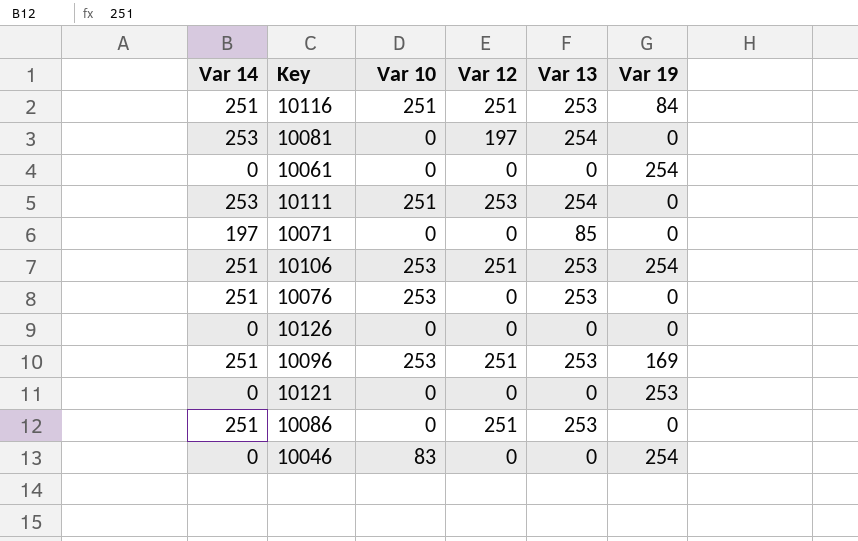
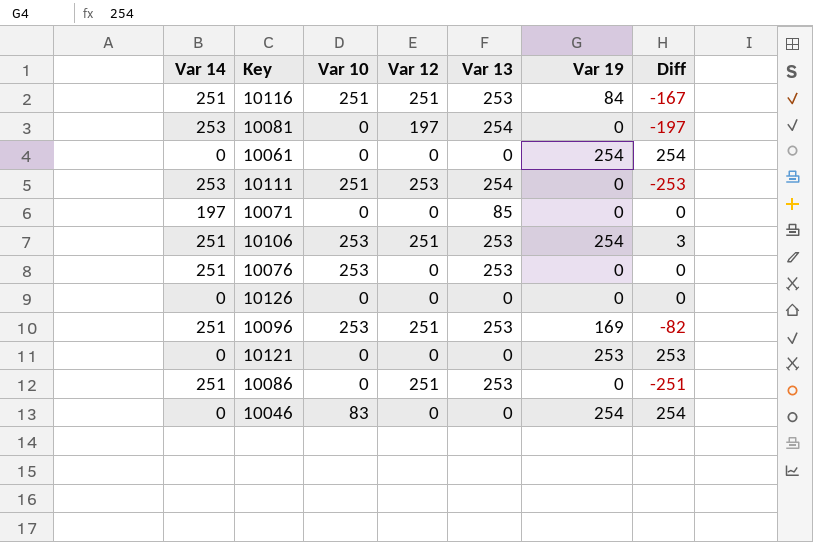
column Diff | formula: none -> [Var 19] - [Var 12]

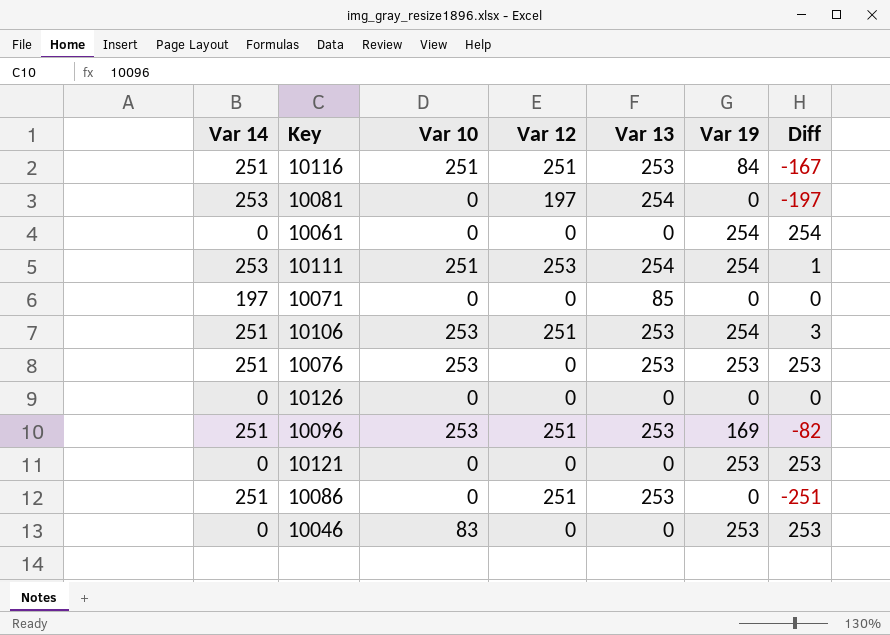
10111 | Var 19: 0 -> 254
10111 | Diff: -253 -> 1
10076 | Var 19: 0 -> 253
10076 | Diff: 0 -> 253
10046 | Var 19: 254 -> 253
10046 | Diff: 254 -> 253

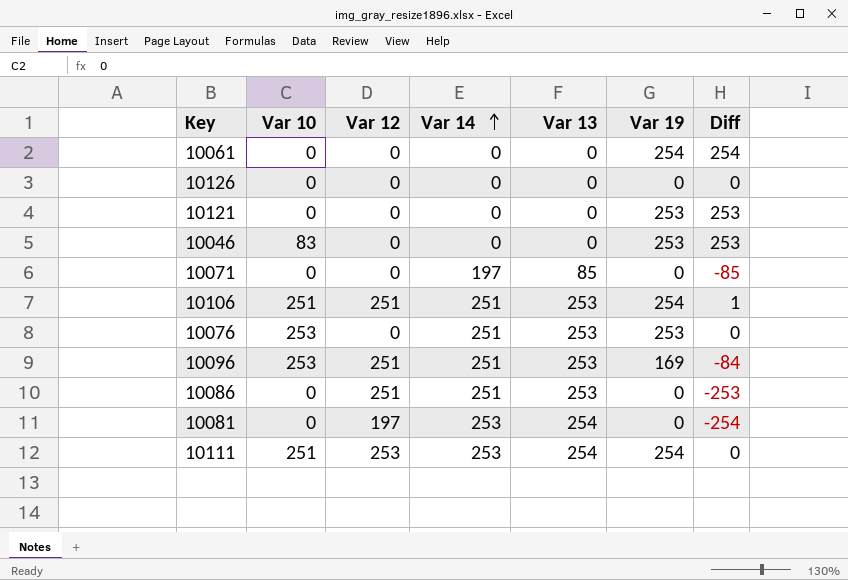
row order: none -> Var 14 ascending
column Var 14 | position: 1 -> 4
column Diff | formula: [Var 19] - [Var 12] -> [Var 19] - [Var 13]
row 10116: 251 | 251 | 251 | 253 | 84 | -167 -> none
10106 | Var 10: 253 -> 251

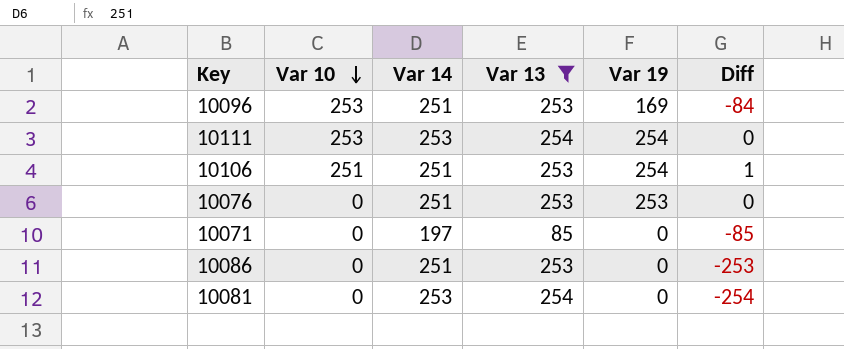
filter: none -> Var 13 != 0
row order: Var 14 ascending -> Var 10 descending
column Var 12 | position: 3 -> none
10111 | Var 10: 251 -> 253
10076 | Var 10: 253 -> 0

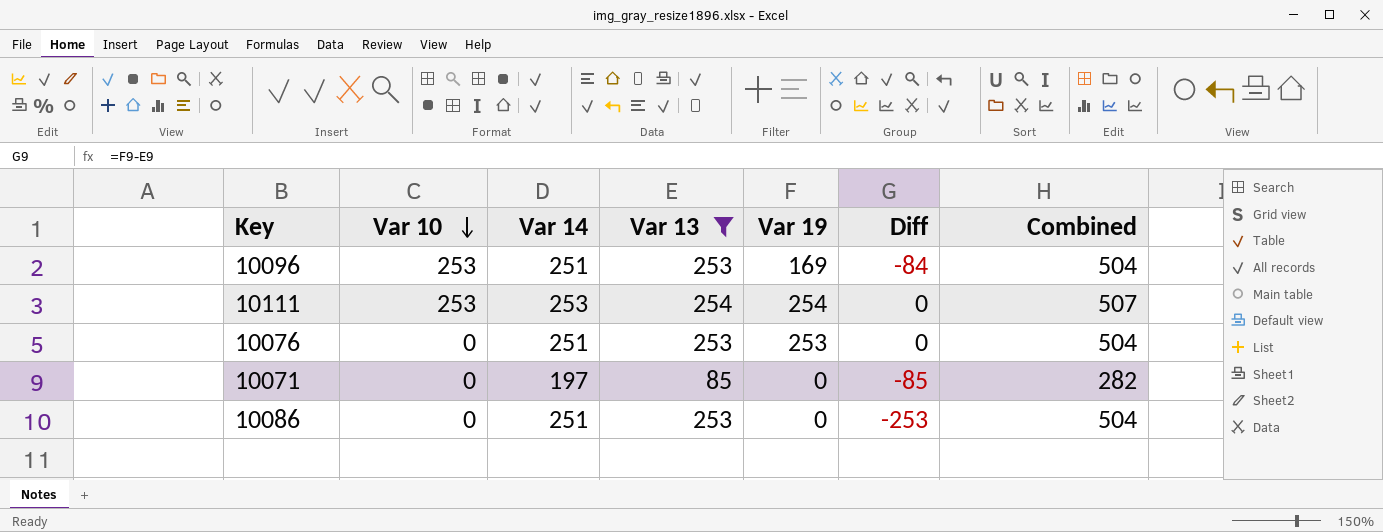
column Combined | formula: none -> [Var 14] + [Var 13]
row 10106: 251 | 251 | 253 | 254 | 1 -> none
row 10081: 0 | 253 | 254 | 0 | -254 -> none

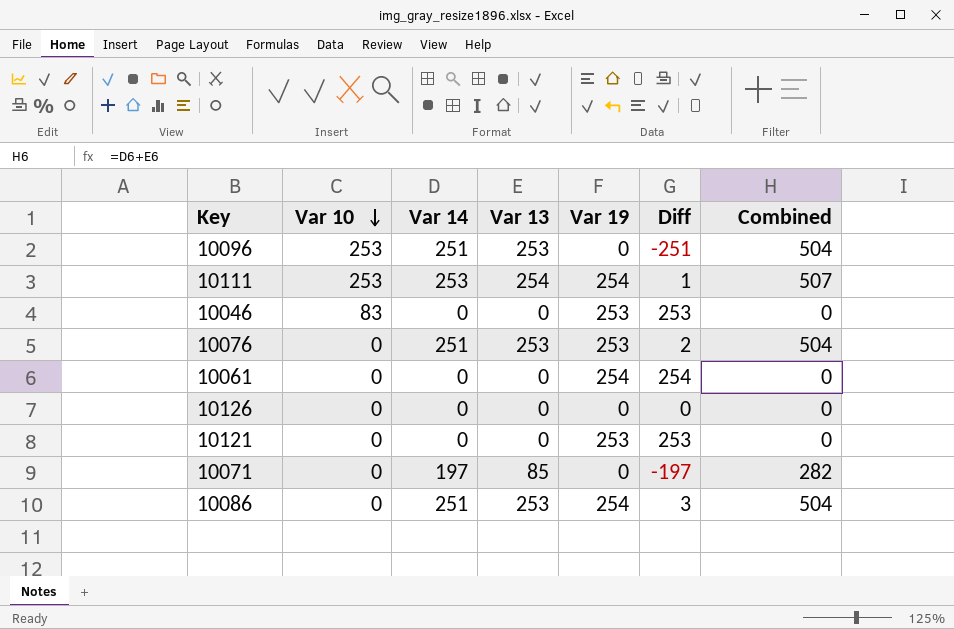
filter: Var 13 != 0 -> none
column Diff | formula: [Var 19] - [Var 13] -> [Var 19] - [Var 14]
10096 | Var 19: 169 -> 0
10086 | Var 19: 0 -> 254

